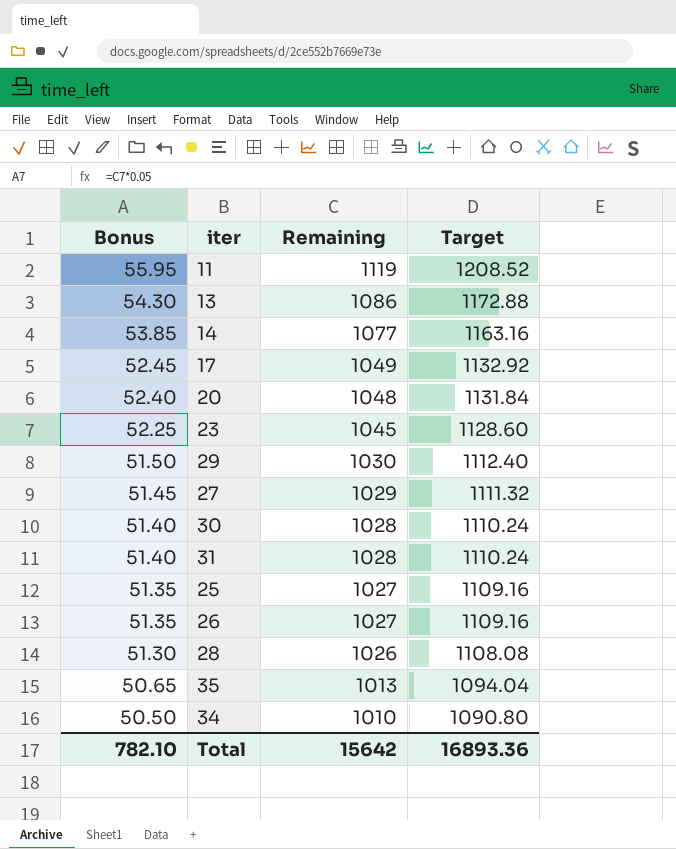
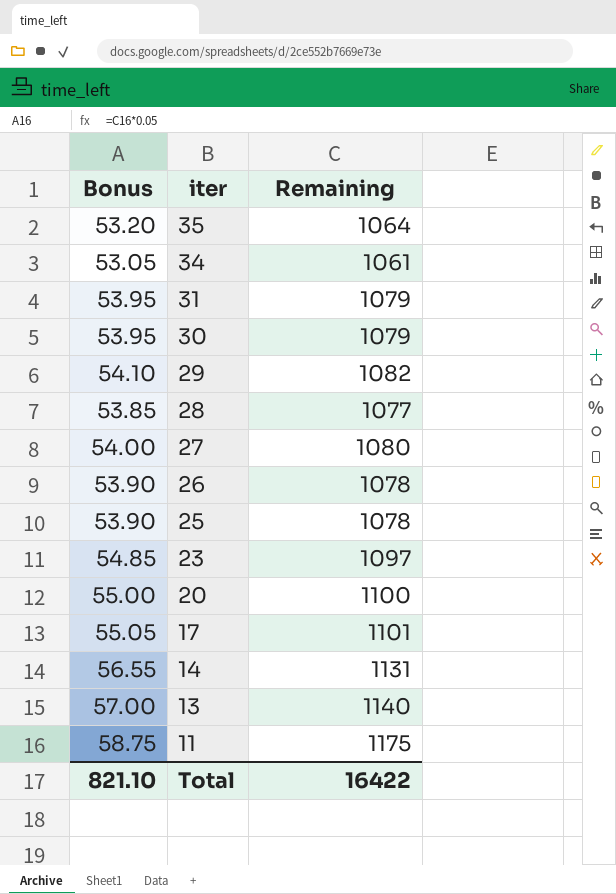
row order: Bonus descending -> iter descending
column Target | formula: [Remaining] * 1.08 -> none
35 | Bonus: 50.65 -> 53.20
35 | Remaining: 1013 -> 1064
34 | Bonus: 50.50 -> 53.05
34 | Remaining: 1010 -> 1061
31 | Bonus: 51.40 -> 53.95
31 | Remaining: 1028 -> 1079
30 | Bonus: 51.40 -> 53.95
30 | Remaining: 1028 -> 1079
29 | Bonus: 51.50 -> 54.10
29 | Remaining: 1030 -> 1082
28 | Bonus: 51.30 -> 53.85
28 | Remaining: 1026 -> 1077
27 | Bonus: 51.45 -> 54.00
27 | Remaining: 1029 -> 1080
26 | Bonus: 51.35 -> 53.90
26 | Remaining: 1027 -> 1078
25 | Bonus: 51.35 -> 53.90
25 | Remaining: 1027 -> 1078
23 | Bonus: 52.25 -> 54.85
23 | Remaining: 1045 -> 1097
20 | Bonus: 52.40 -> 55.00
20 | Remaining: 1048 -> 1100
17 | Bonus: 52.45 -> 55.05
17 | Remaining: 1049 -> 1101
14 | Bonus: 53.85 -> 56.55
14 | Remaining: 1077 -> 1131
13 | Bonus: 54.30 -> 57.00
13 | Remaining: 1086 -> 1140
11 | Bonus: 55.95 -> 58.75
11 | Remaining: 1119 -> 1175
Total | Bonus: 782.10 -> 821.10
Total | Remaining: 15642 -> 16422

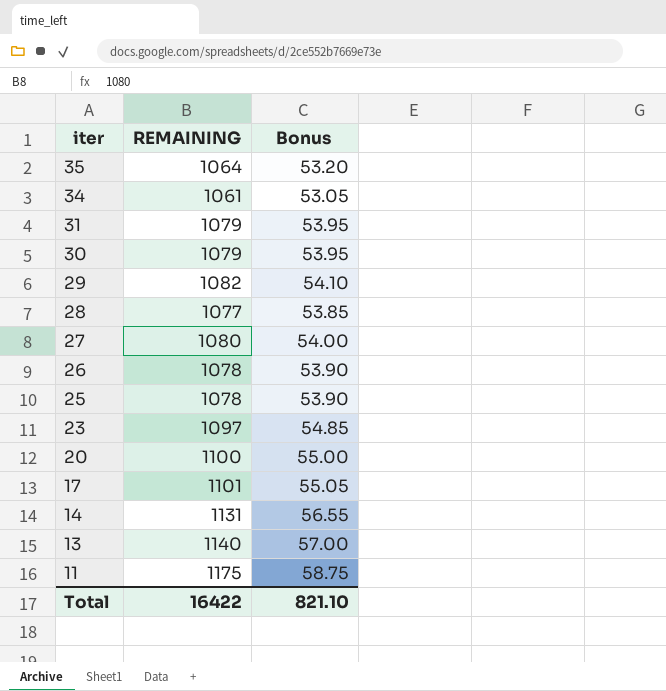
column name: Remaining -> REMAINING
column Bonus | position: 1 -> 3

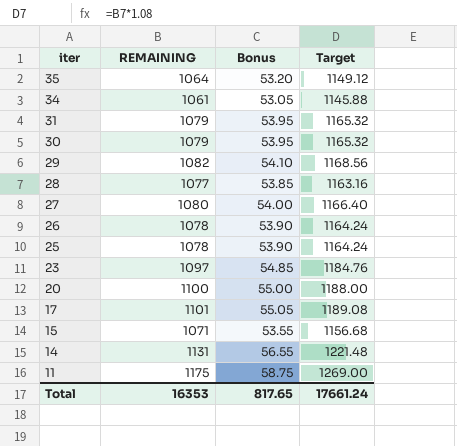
column Target | formula: none -> [REMAINING] * 1.08
row 13: 1140 | 57.00 -> none
row 15: none -> 1071 | 53.55 | 1156.68
Total | REMAINING: 16422 -> 16353
Total | Bonus: 821.10 -> 817.65

